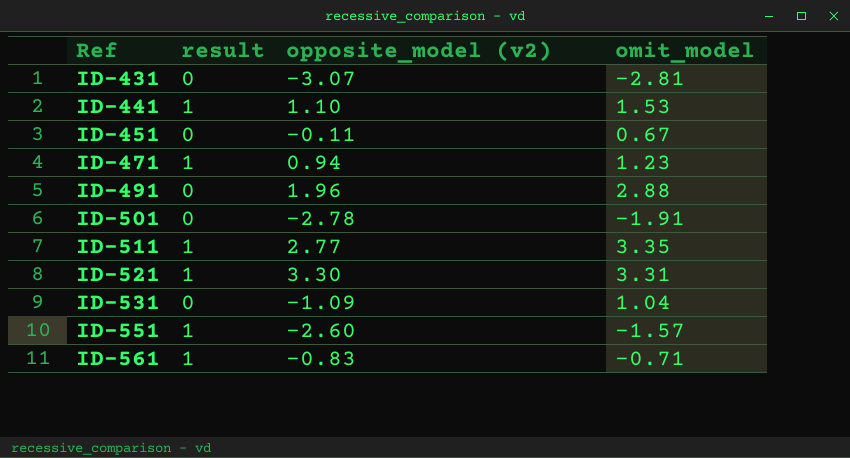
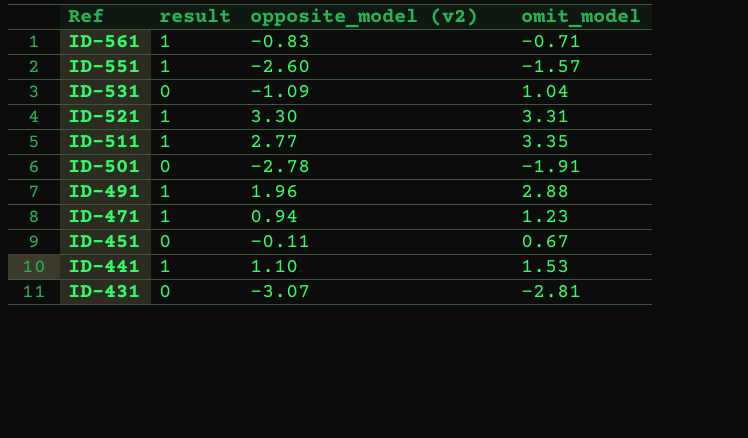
row order: Ref ascending -> Ref descending
ID-491 | result: 0 -> 1

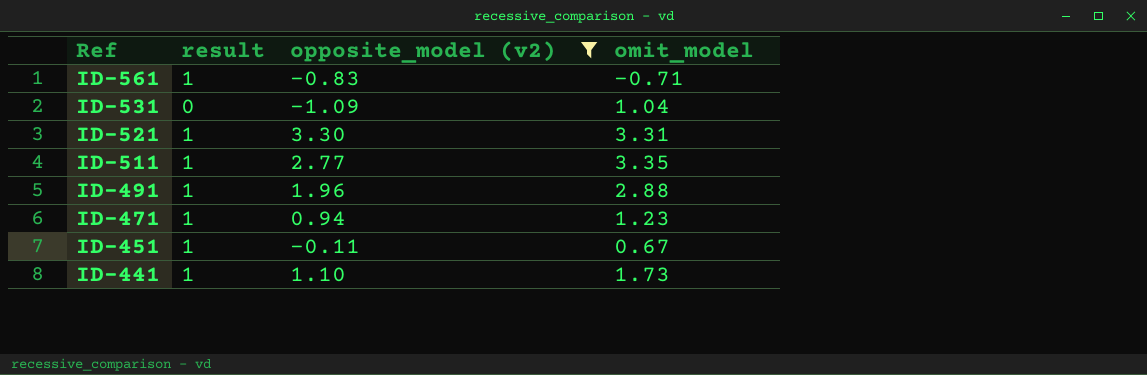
filter: none -> opposite_model (v2) >= -1.09
ID-451 | result: 0 -> 1
ID-441 | omit_model: 1.53 -> 1.73

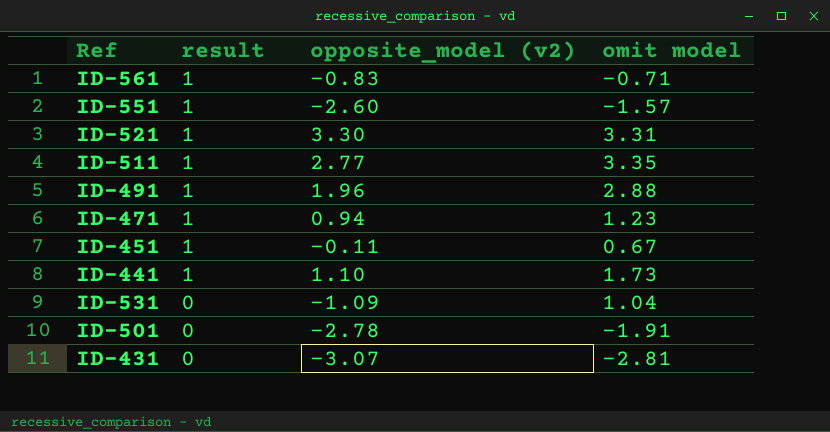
filter: opposite_model (v2) >= -1.09 -> none
row order: Ref descending -> result descending
column name: omit_model -> omit model

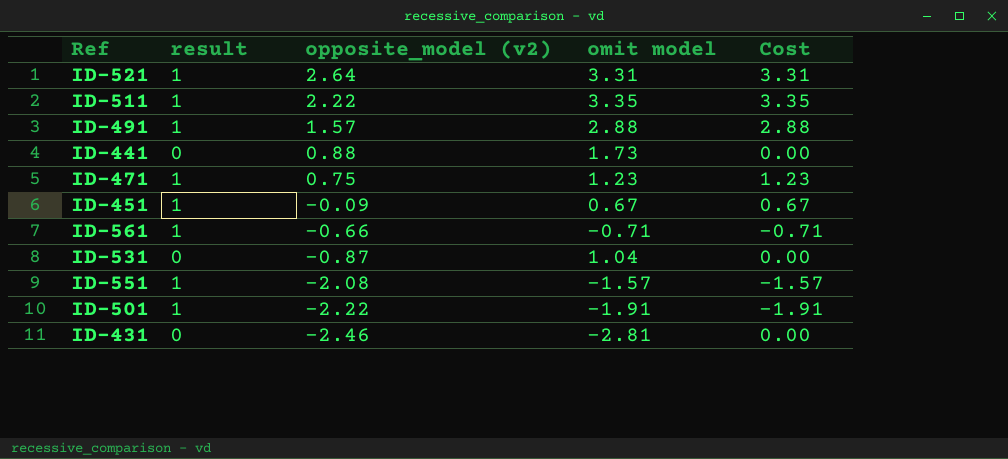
row order: result descending -> opposite_model (v2) descending
column Cost | formula: none -> [result] * [omit model]
ID-521 | opposite_model (v2): 3.30 -> 2.64
ID-511 | opposite_model (v2): 2.77 -> 2.22
ID-491 | opposite_model (v2): 1.96 -> 1.57
ID-441 | result: 1 -> 0
ID-441 | opposite_model (v2): 1.10 -> 0.88
ID-471 | opposite_model (v2): 0.94 -> 0.75
ID-451 | opposite_model (v2): -0.11 -> -0.09
ID-561 | opposite_model (v2): -0.83 -> -0.66
ID-531 | opposite_model (v2): -1.09 -> -0.87
ID-551 | opposite_model (v2): -2.60 -> -2.08
ID-501 | result: 0 -> 1
ID-501 | opposite_model (v2): -2.78 -> -2.22
ID-431 | opposite_model (v2): -3.07 -> -2.46

